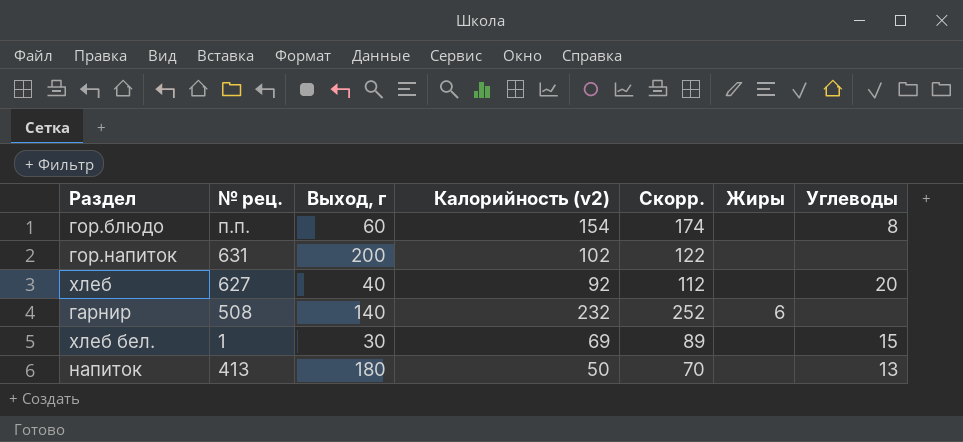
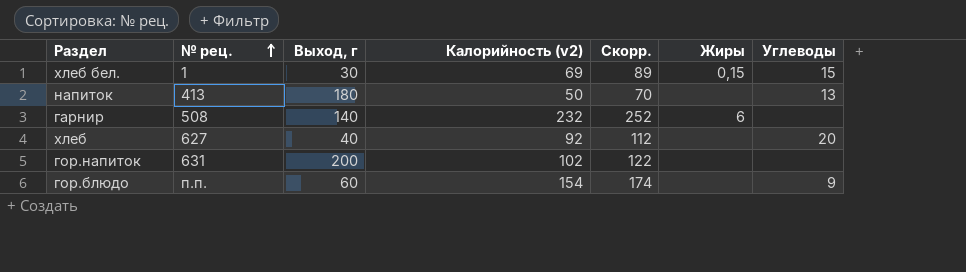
row order: none -> № рец. ascending
хлеб бел. | Жиры: none -> 0,15
гор.блюдо | Углеводы: 8 -> 9

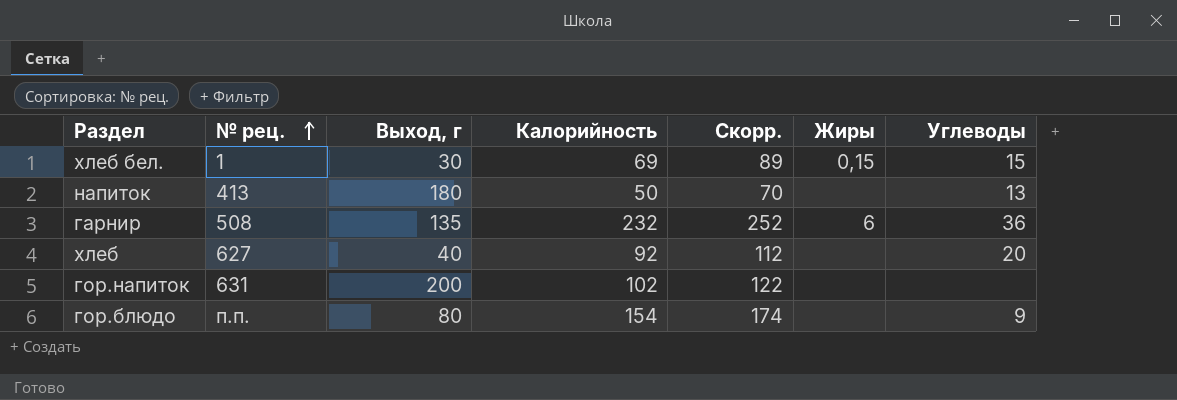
column name: Калорийность (v2) -> Калорийность
гарнир | Выход, г: 140 -> 135
гарнир | Углеводы: none -> 36
гор.блюдо | Выход, г: 60 -> 80

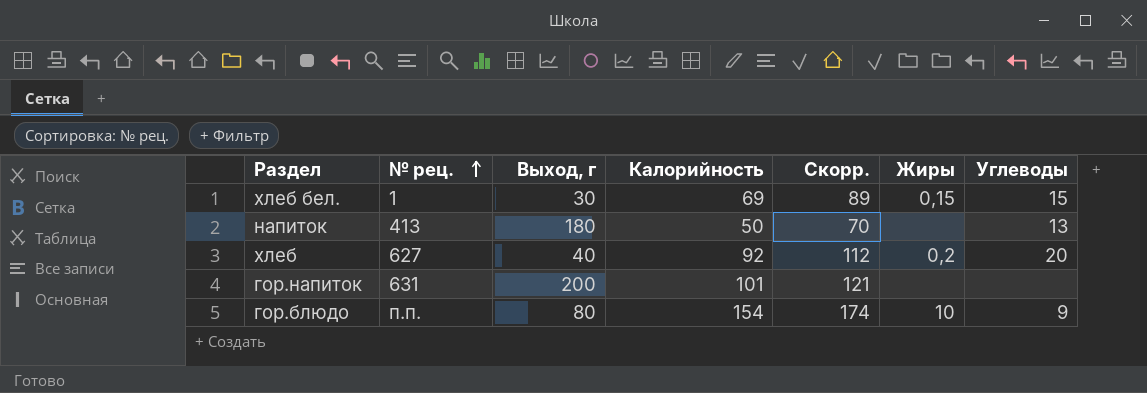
row гарнир: 508 | 135 | 232 | 252 | 6 | 36 -> none
хлеб | Жиры: none -> 0,2
гор.напиток | Калорийность: 102 -> 101
гор.напиток | Скорр.: 122 -> 121
гор.блюдо | Жиры: none -> 10

